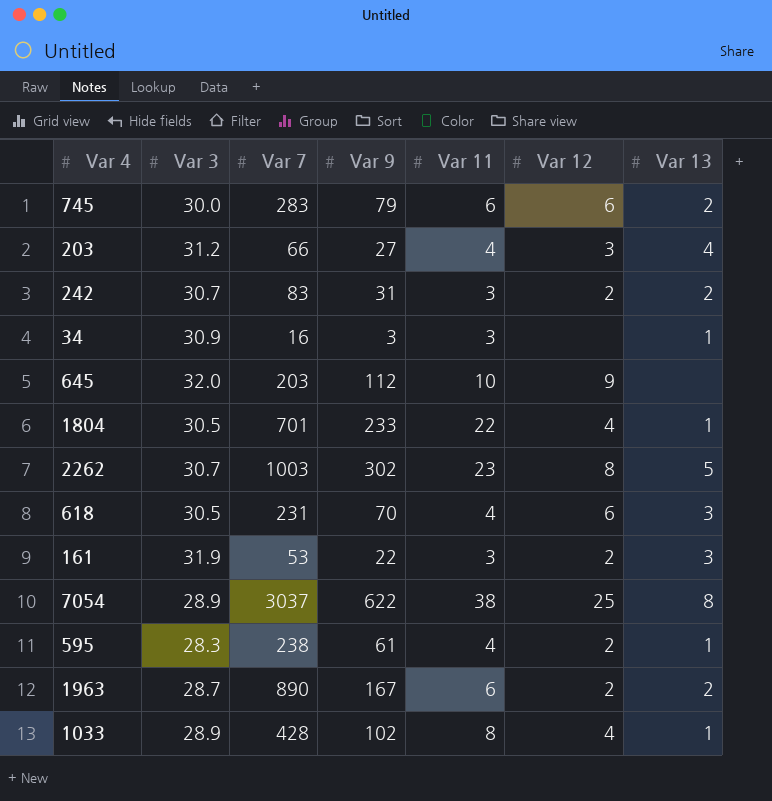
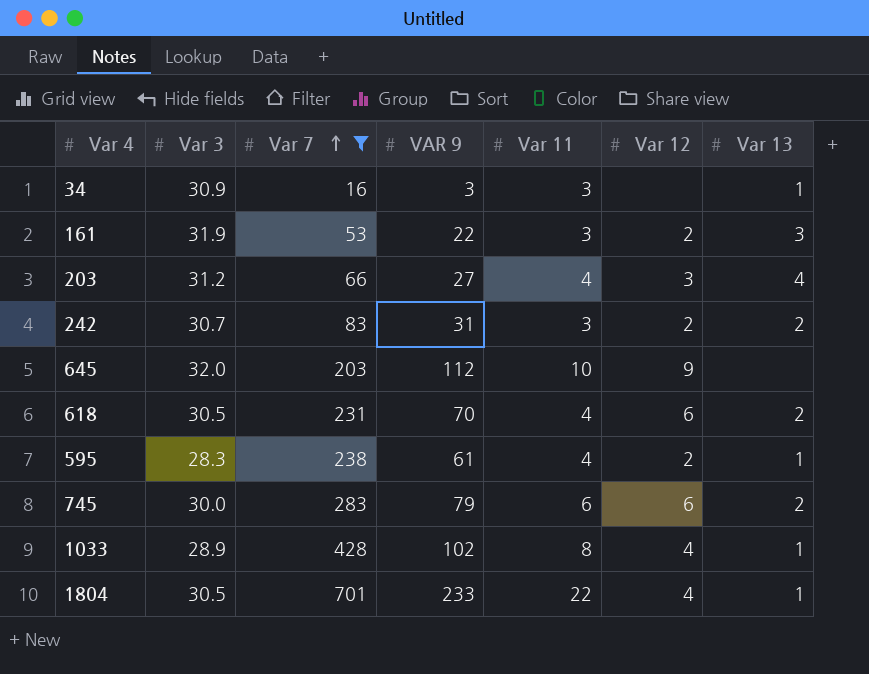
filter: none -> Var 7 <= 701
row order: none -> Var 7 ascending
column name: Var 9 -> VAR 9
618 | Var 13: 3 -> 2

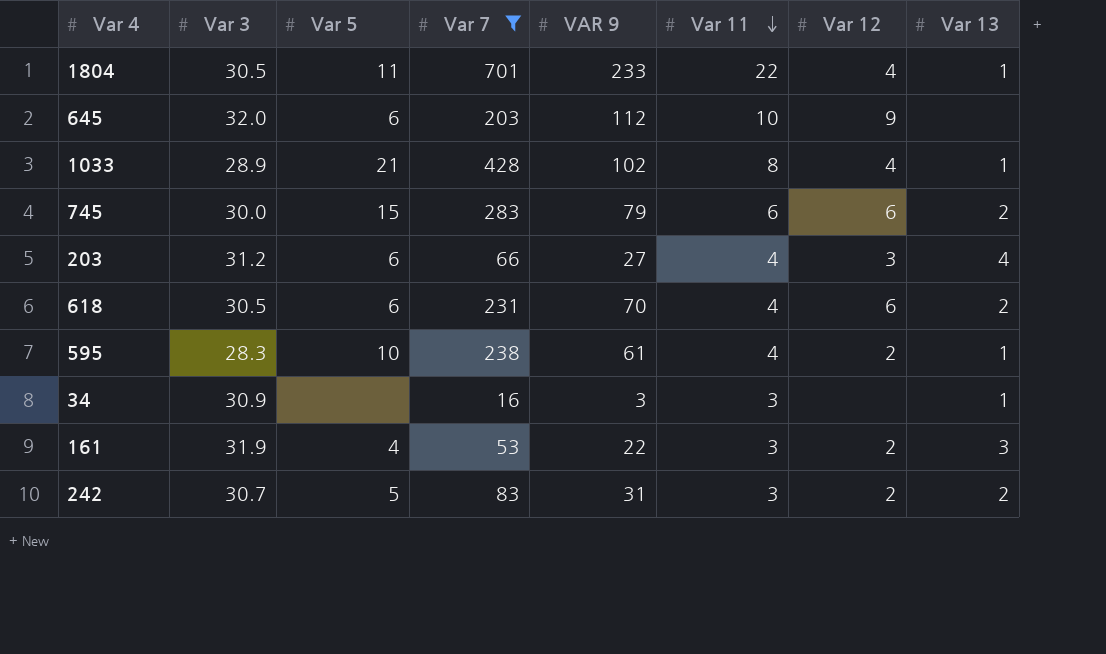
row order: Var 7 ascending -> Var 11 descending
column Var 5 | position: none -> 3

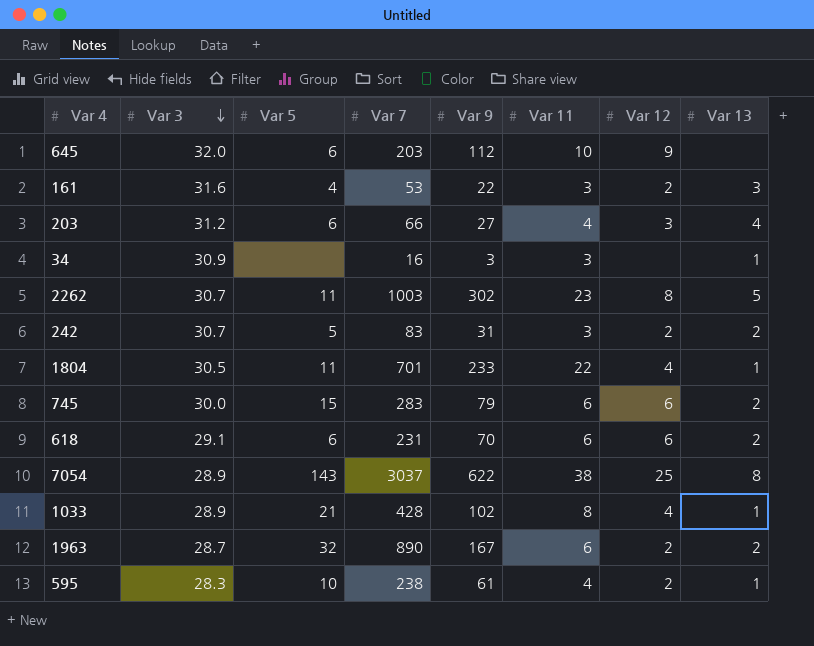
filter: Var 7 <= 701 -> none
row order: Var 11 descending -> Var 3 descending
column name: VAR 9 -> Var 9
161 | Var 3: 31.9 -> 31.6
618 | Var 3: 30.5 -> 29.1
618 | Var 11: 4 -> 6

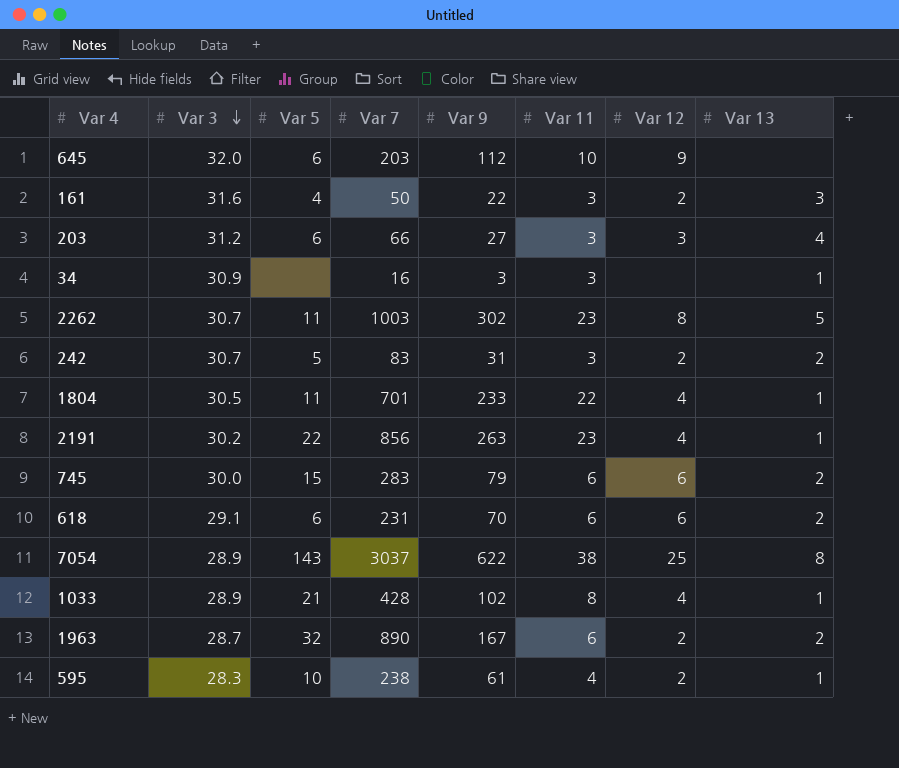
161 | Var 7: 53 -> 50
203 | Var 11: 4 -> 3
row 2191: none -> 30.2 | 22 | 856 | 263 | 23 | 4 | 1

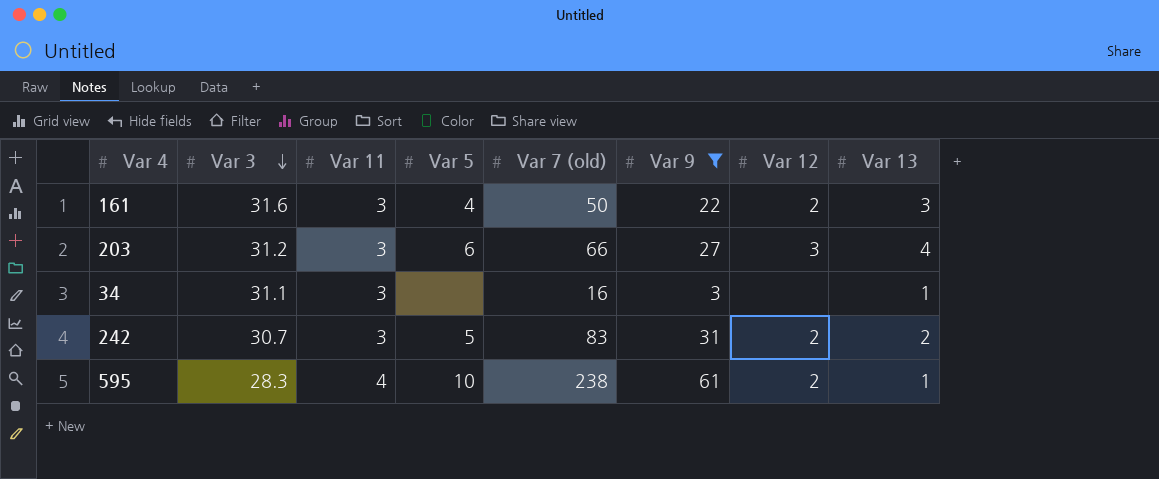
filter: none -> Var 9 <= 61
column Var 11 | position: 6 -> 3
column name: Var 7 -> Var 7 (old)
34 | Var 3: 30.9 -> 31.1

